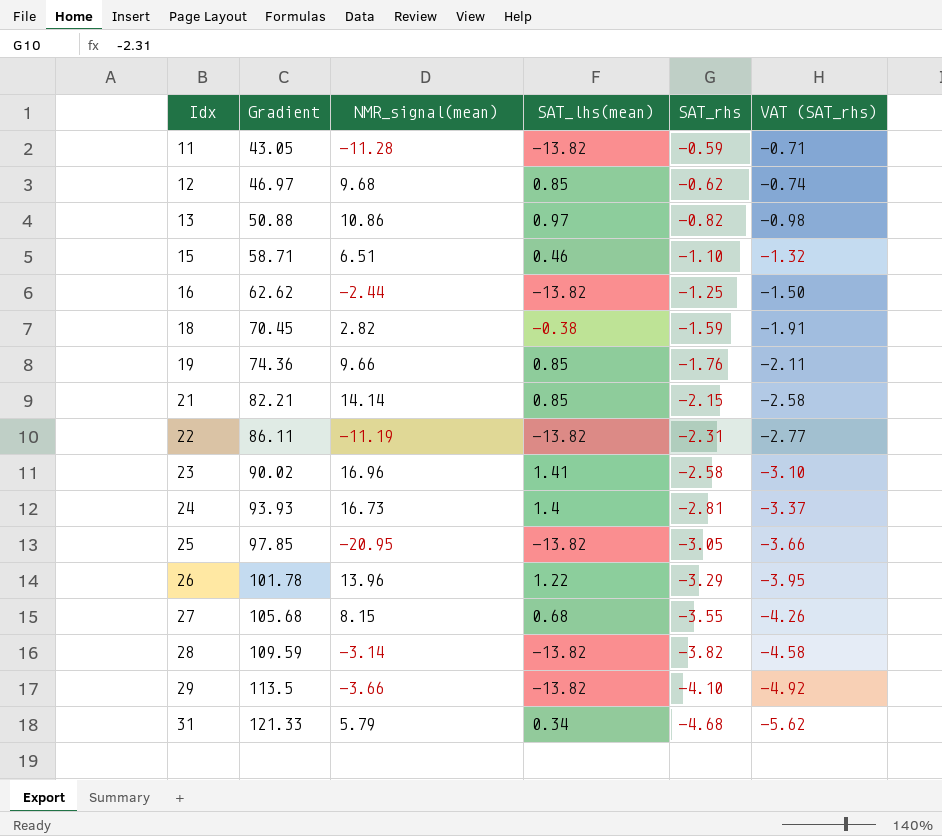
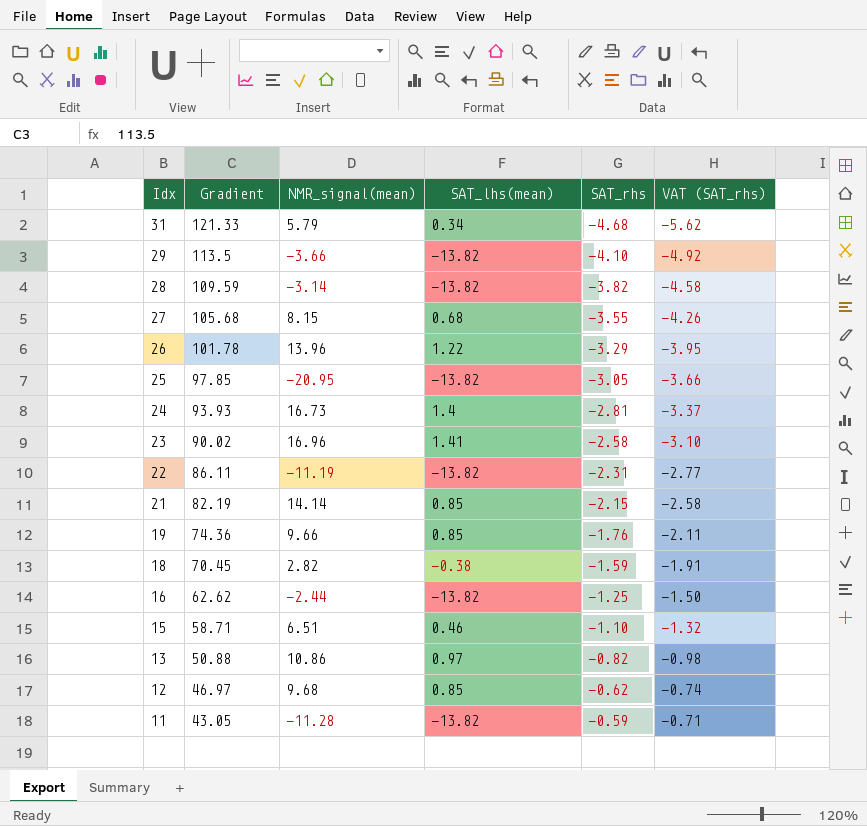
row order: Idx ascending -> Idx descending
21 | Gradient: 82.21 -> 82.19

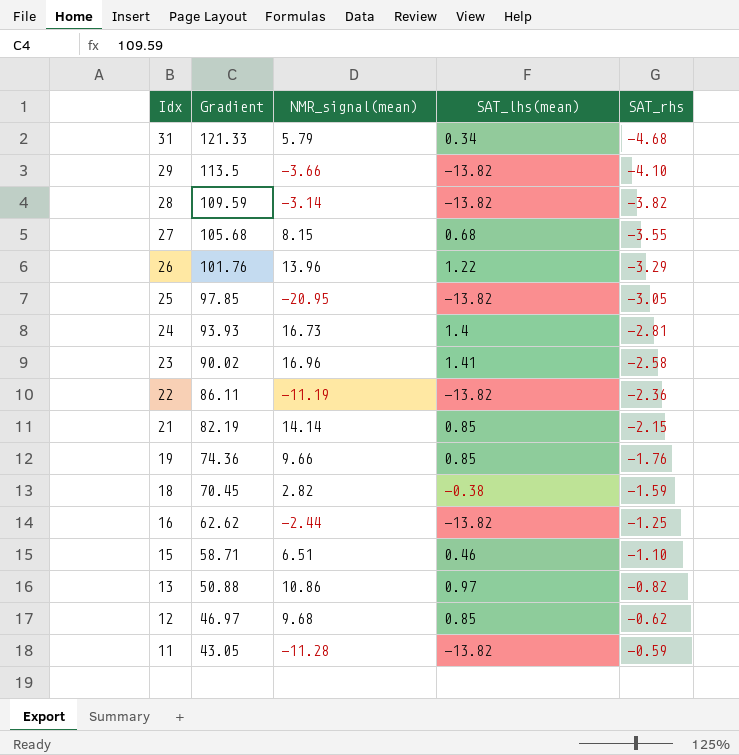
column VAT (SAT_rhs) | formula: [SAT_rhs] * 1.2 -> none
26 | Gradient: 101.78 -> 101.76
22 | SAT_rhs: -2.31 -> -2.36

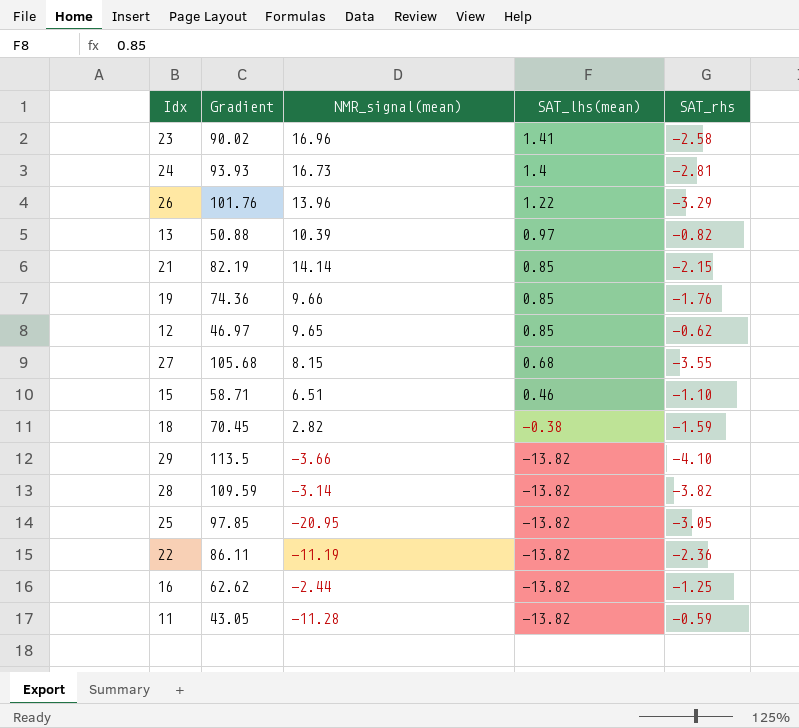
row order: Idx descending -> SAT_lhs(mean) descending
row 31: 121.33 | 5.79 | 0.34 | -4.68 -> none
13 | NMR_signal(mean): 10.86 -> 10.39
12 | NMR_signal(mean): 9.68 -> 9.65

